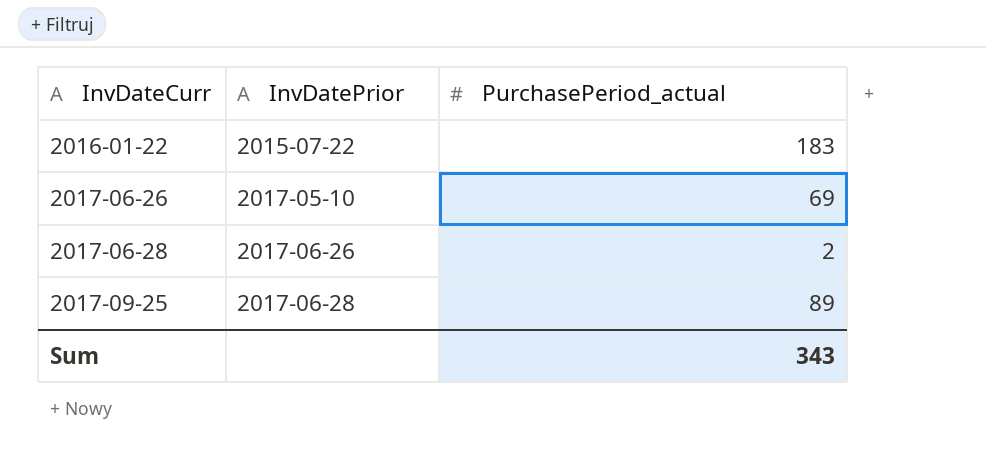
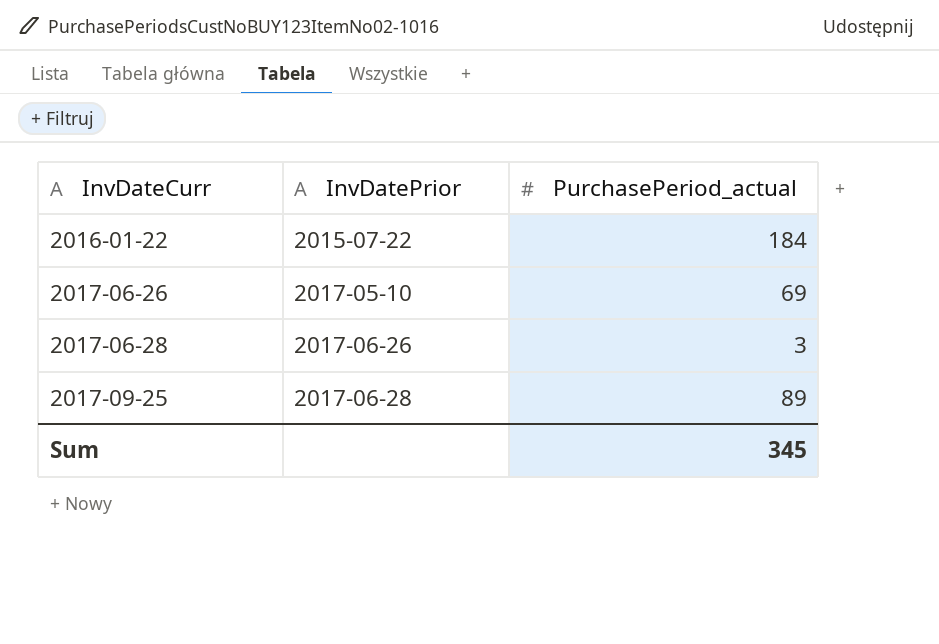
2016-01-22 | PurchasePeriod_actual: 183 -> 184
2017-06-28 | PurchasePeriod_actual: 2 -> 3
Sum | PurchasePeriod_actual: 343 -> 345

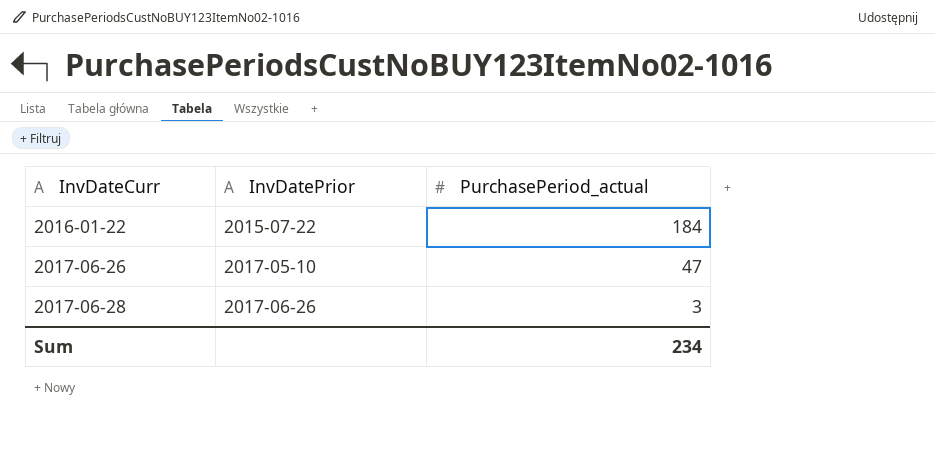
row 2017-09-25: 2017-06-28 | 89 -> none
2017-06-26 | PurchasePeriod_actual: 69 -> 47
Sum | PurchasePeriod_actual: 345 -> 234

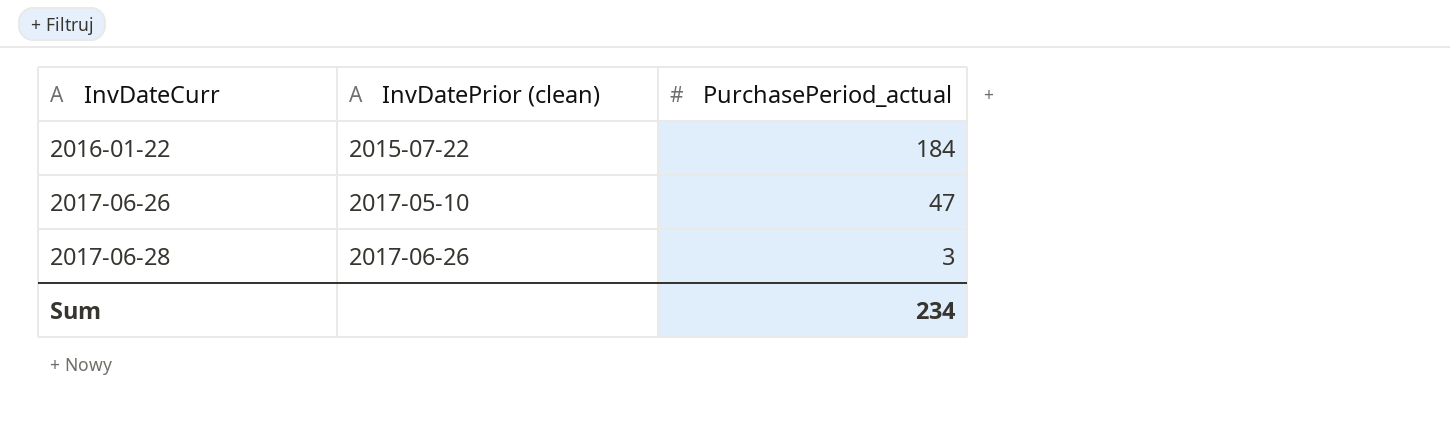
column name: InvDatePrior -> InvDatePrior (clean)

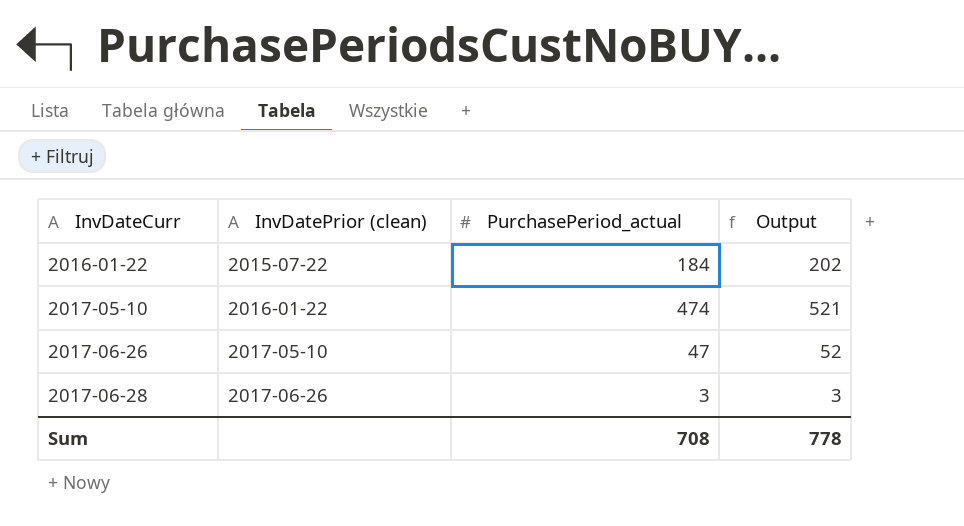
column Output | formula: none -> [PurchasePeriod_actual] * 1.1
row 2017-05-10: none -> 2016-01-22 | 474 | 521
Sum | PurchasePeriod_actual: 234 -> 708

